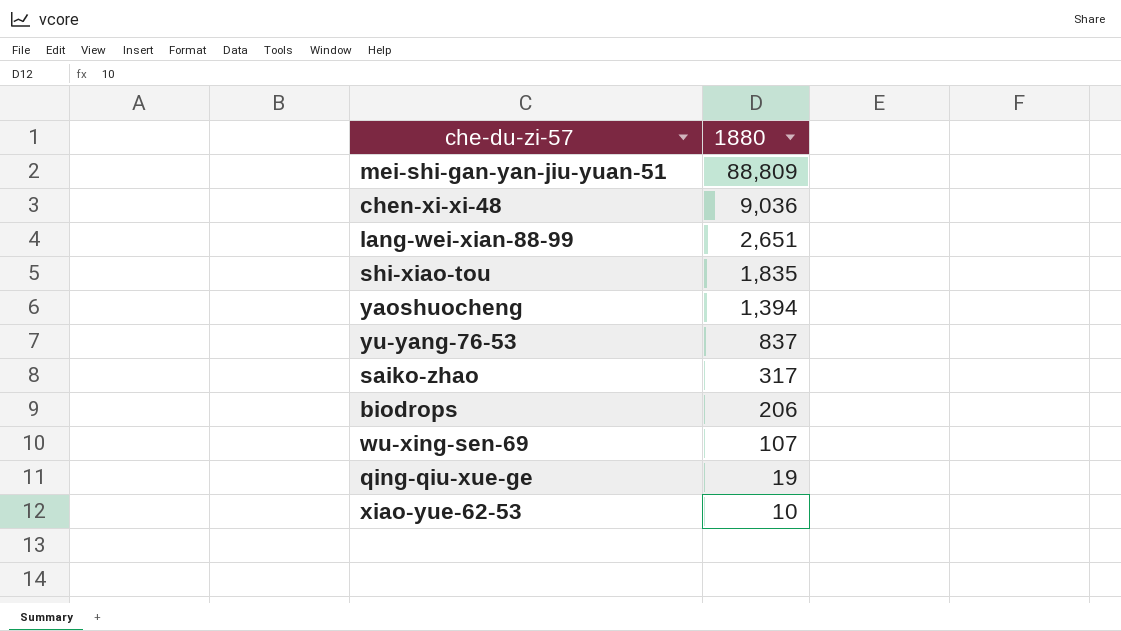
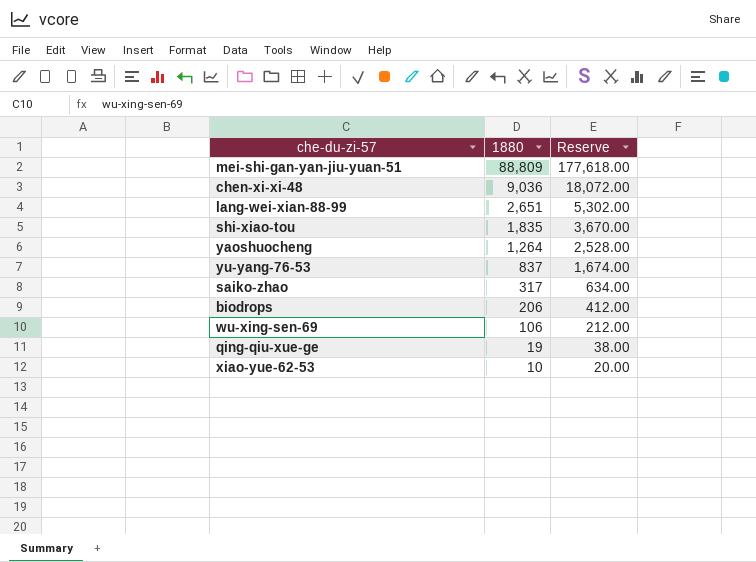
column Reserve | formula: none -> [1880] * 2
yaoshuocheng | 1880: 1,394 -> 1,264
wu-xing-sen-69 | 1880: 107 -> 106

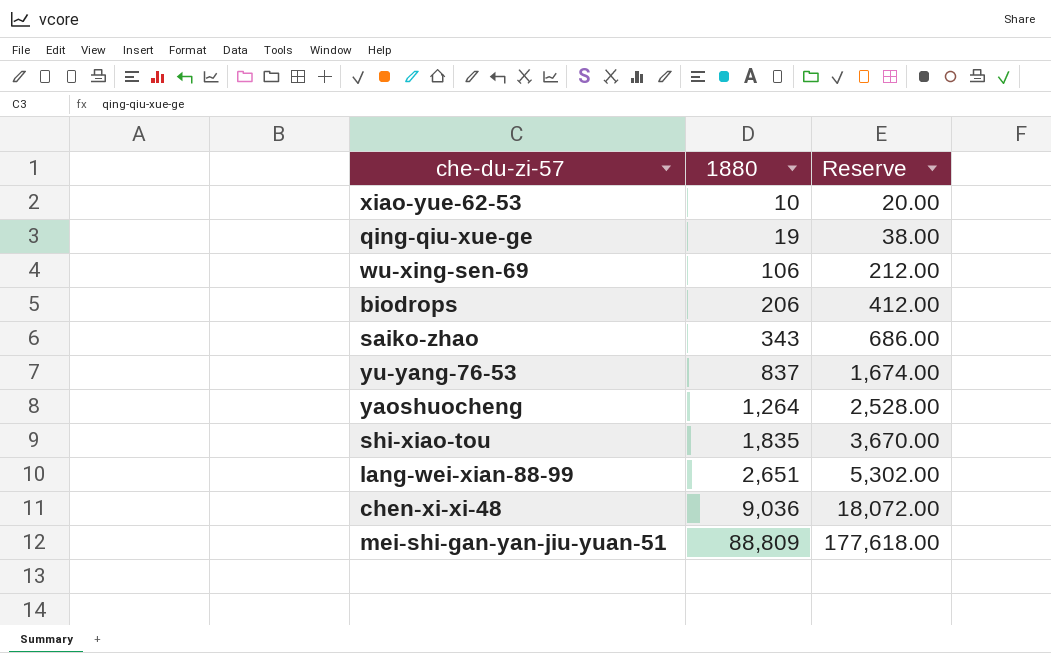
row order: 1880 descending -> 1880 ascending
saiko-zhao | 1880: 317 -> 343
saiko-zhao | Reserve: 634.00 -> 686.00

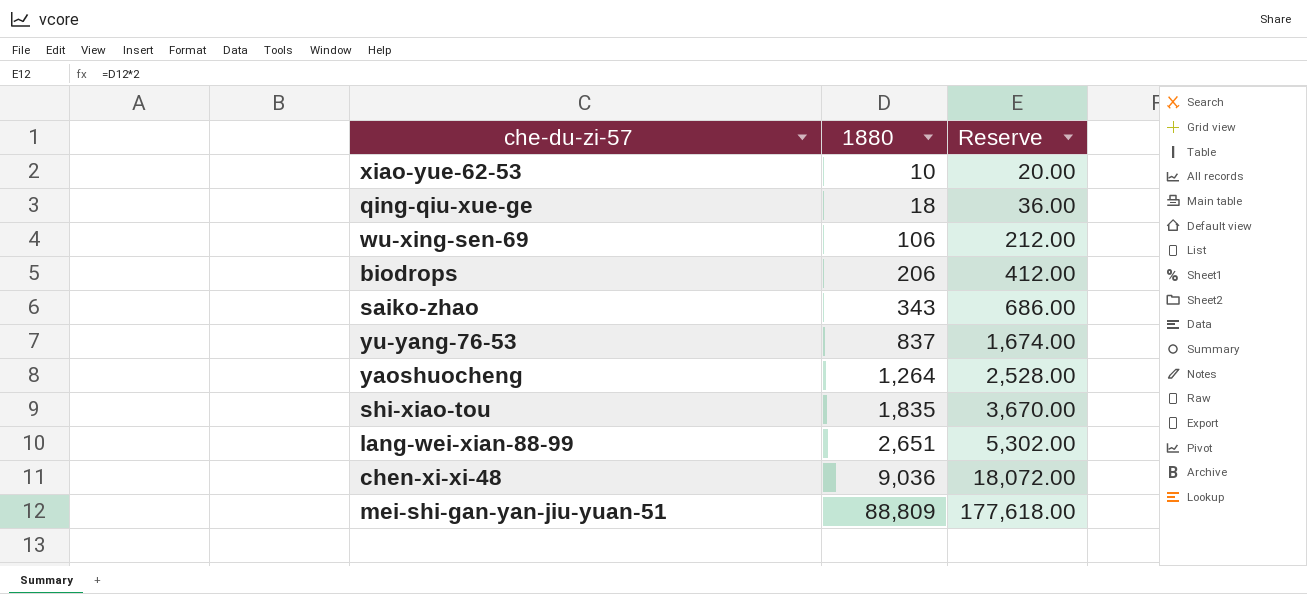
qing-qiu-xue-ge | 1880: 19 -> 18
qing-qiu-xue-ge | Reserve: 38.00 -> 36.00

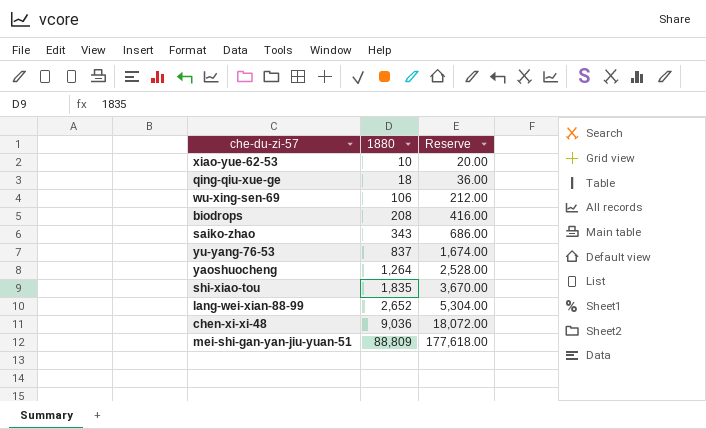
biodrops | 1880: 206 -> 208
biodrops | Reserve: 412.00 -> 416.00
lang-wei-xian-88-99 | 1880: 2,651 -> 2,652
lang-wei-xian-88-99 | Reserve: 5,302.00 -> 5,304.00

